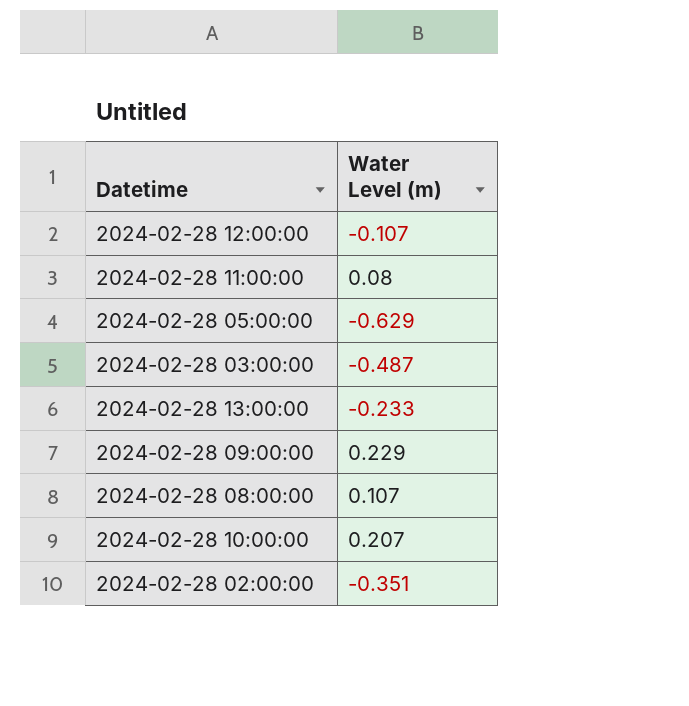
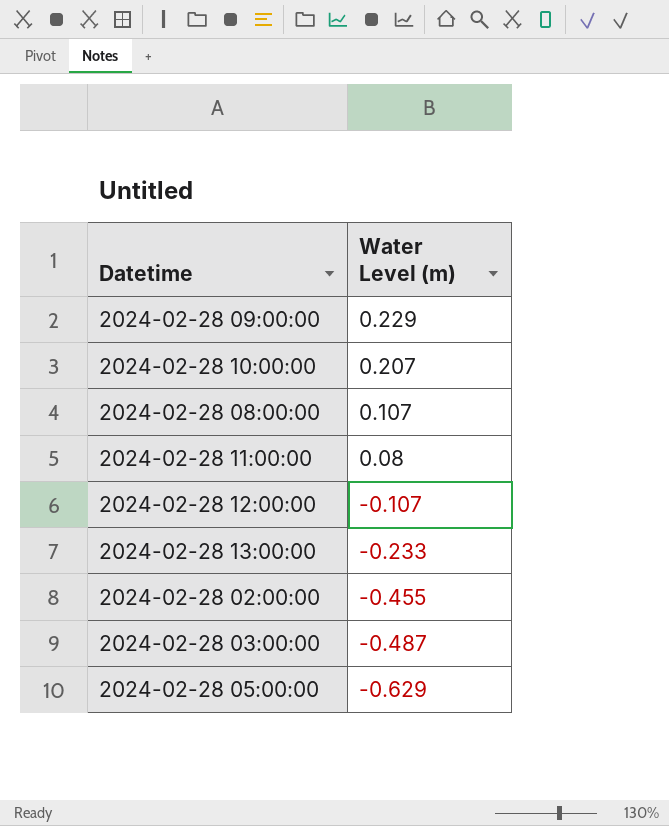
row order: none -> Water Level (m) descending
2024-02-28 02:00:00 | Water Level (m): -0.351 -> -0.455

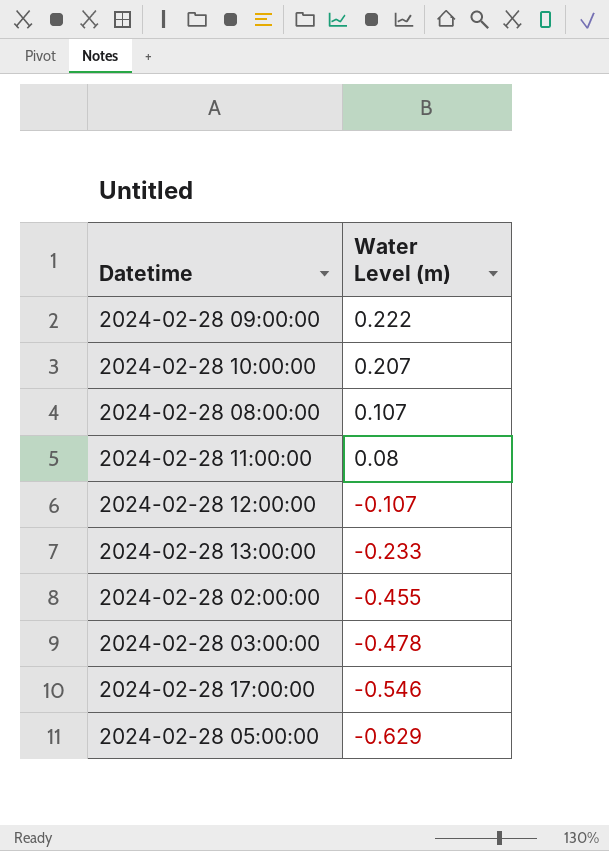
2024-02-28 09:00:00 | Water Level (m): 0.229 -> 0.222
2024-02-28 03:00:00 | Water Level (m): -0.487 -> -0.478
row 2024-02-28 17:00:00: none -> -0.546

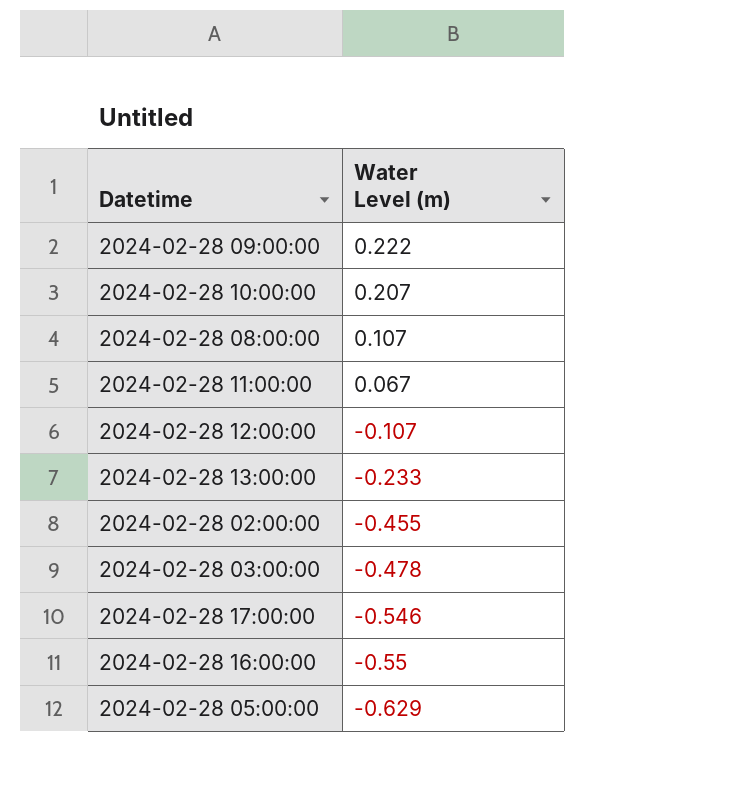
2024-02-28 11:00:00 | Water Level (m): 0.08 -> 0.067
row 2024-02-28 16:00:00: none -> -0.55

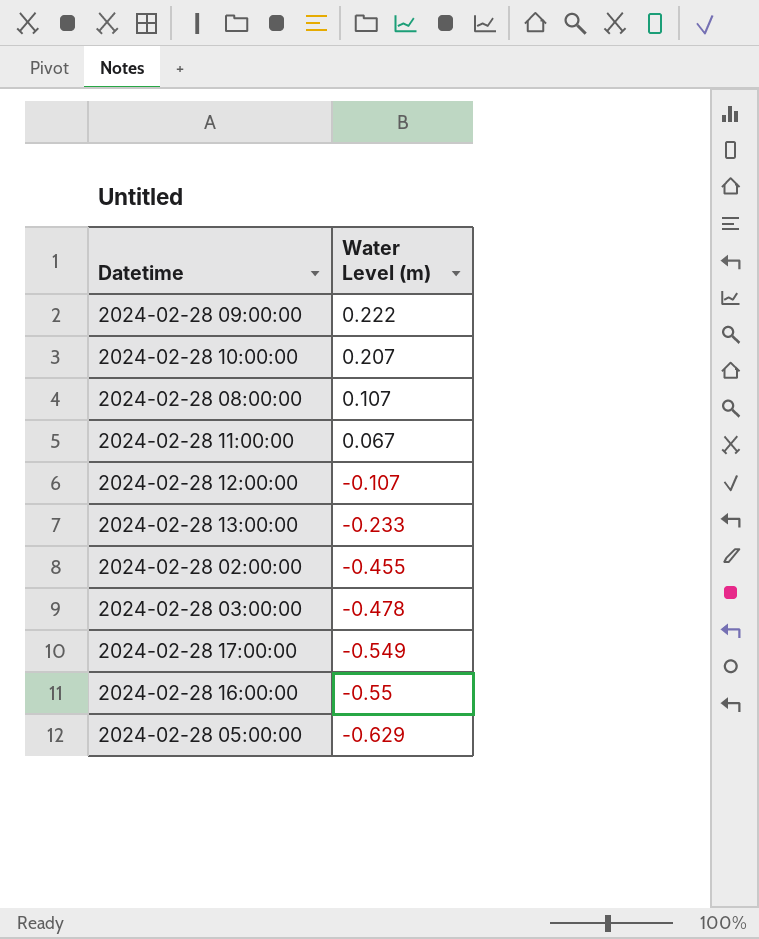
2024-02-28 17:00:00 | Water Level (m): -0.546 -> -0.549

